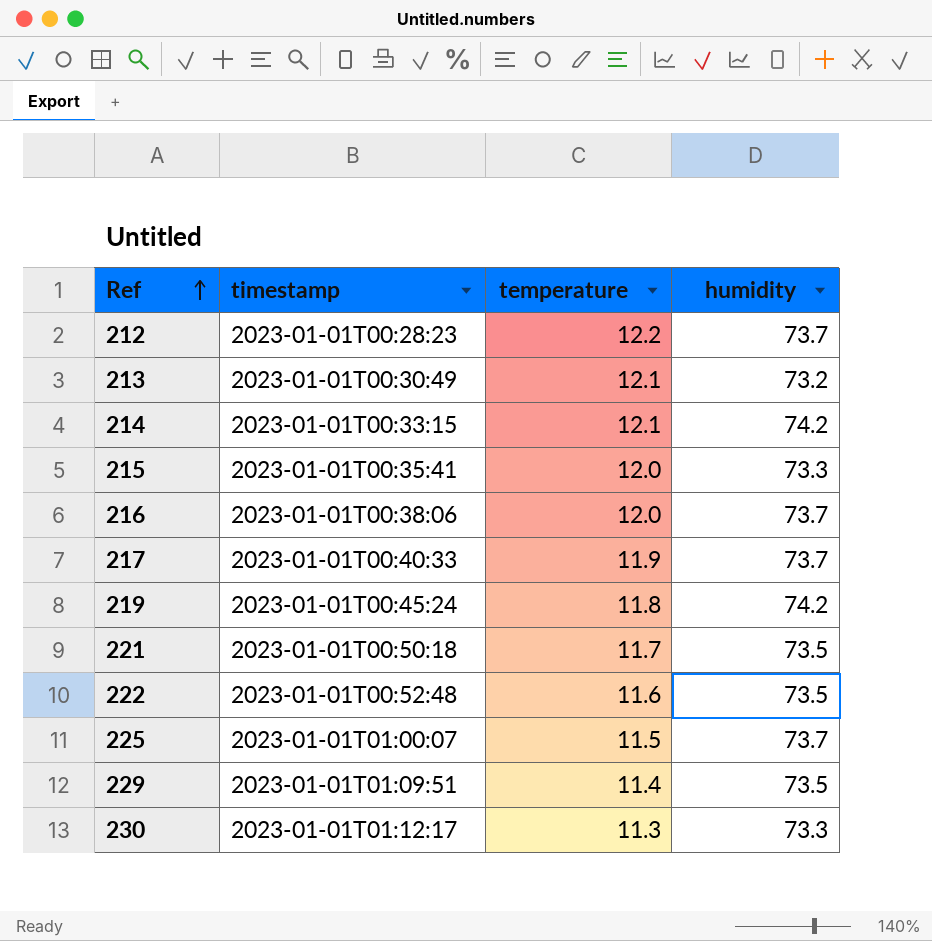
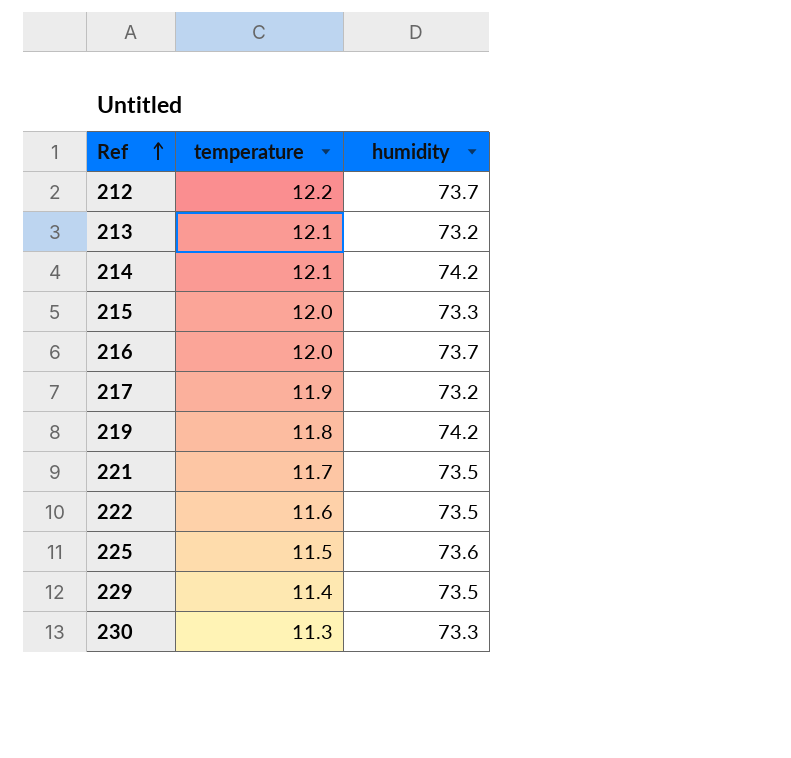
column timestamp | position: 2 -> none
217 | humidity: 73.7 -> 73.2
225 | humidity: 73.7 -> 73.6

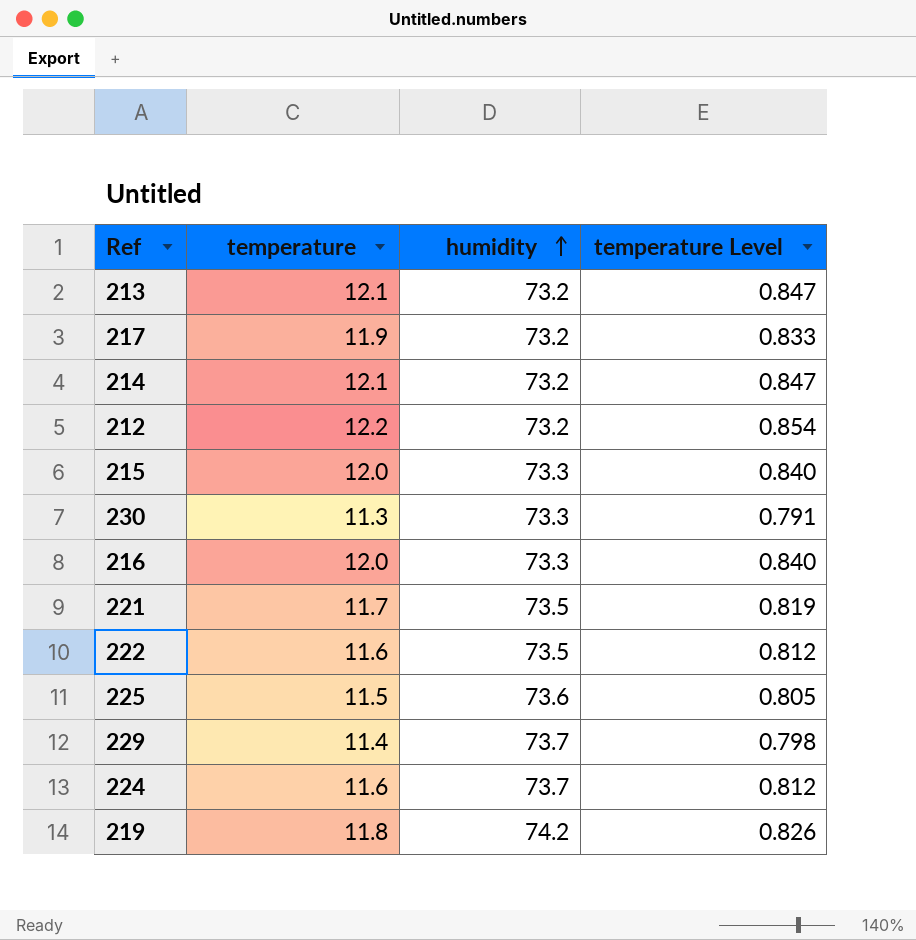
row order: Ref ascending -> humidity ascending
column temperature Level | formula: none -> [temperature] * 0.07
214 | humidity: 74.2 -> 73.2
212 | humidity: 73.7 -> 73.2
216 | humidity: 73.7 -> 73.3
229 | humidity: 73.5 -> 73.7
row 224: none -> 11.6 | 73.7 | 0.812

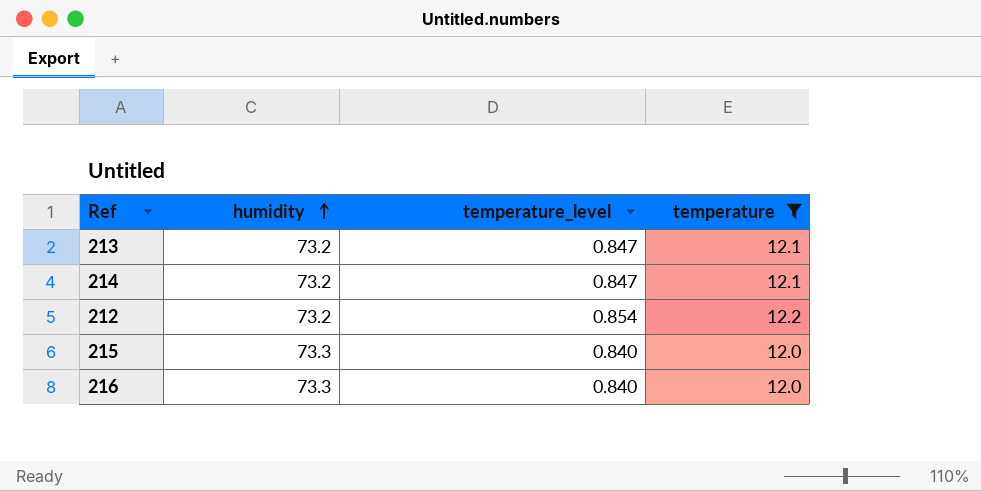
filter: none -> temperature >= 12.0
column name: temperature Level -> temperature_level
column temperature | position: 2 -> 4

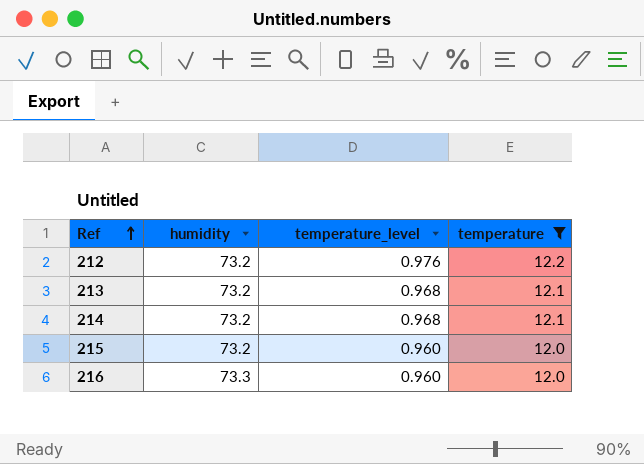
row order: humidity ascending -> Ref ascending
column temperature_level | formula: [temperature] * 0.07 -> [temperature] * 0.08
215 | humidity: 73.3 -> 73.2

